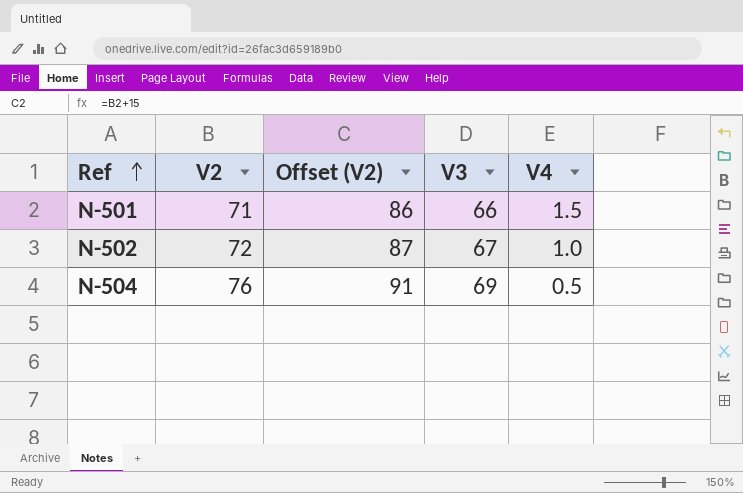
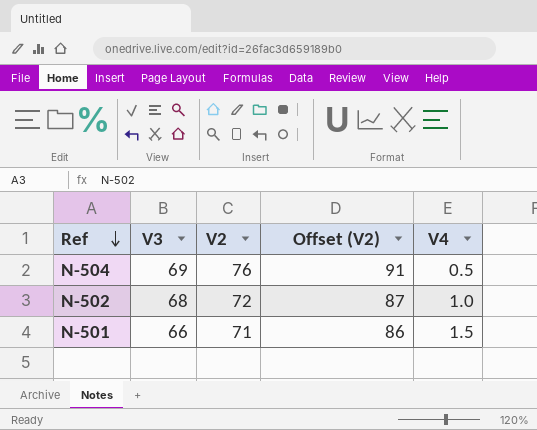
row order: Ref ascending -> Ref descending
column V3 | position: 4 -> 2
N-502 | V3: 67 -> 68

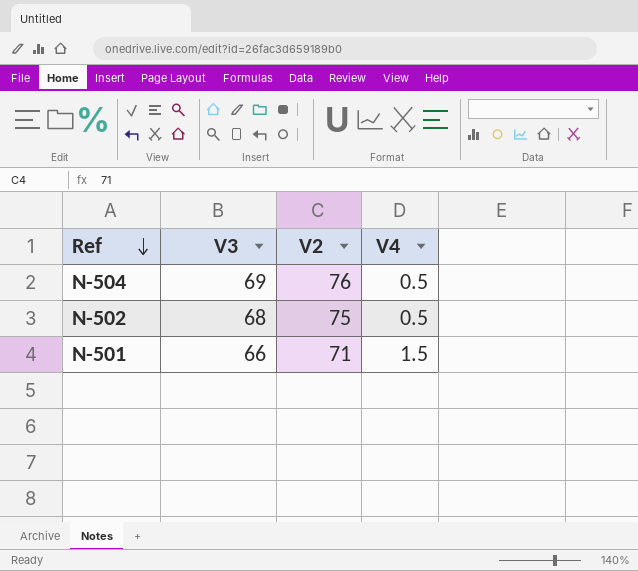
column Offset (V2) | formula: [V2] + 15 -> none
N-502 | V2: 72 -> 75
N-502 | V4: 1.0 -> 0.5

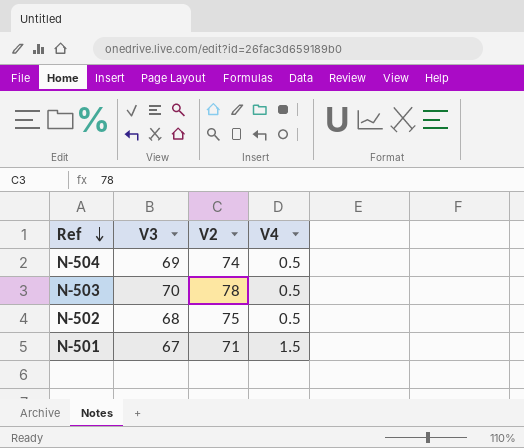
N-504 | V2: 76 -> 74
row N-503: none -> 70 | 78 | 0.5
N-501 | V3: 66 -> 67

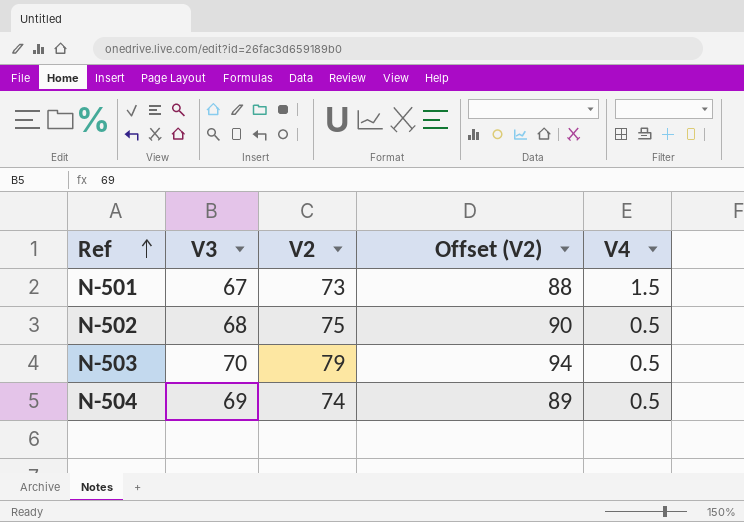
row order: Ref descending -> Ref ascending
column Offset (V2) | formula: none -> [V2] + 15
N-501 | V2: 71 -> 73
N-503 | V2: 78 -> 79

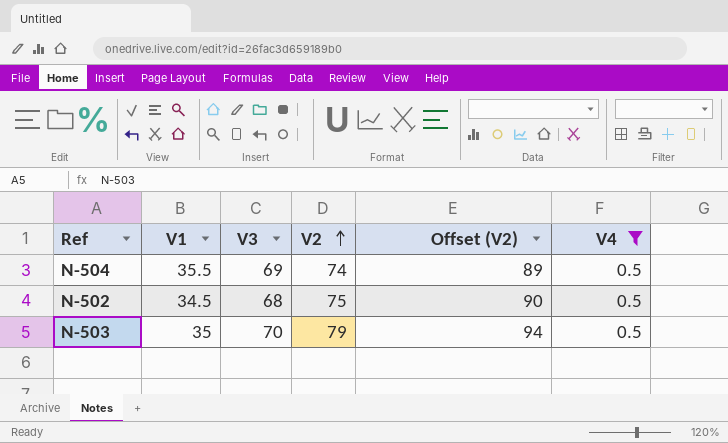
filter: none -> V4 = 0.5
row order: Ref ascending -> V2 ascending
column V1 | position: none -> 2

